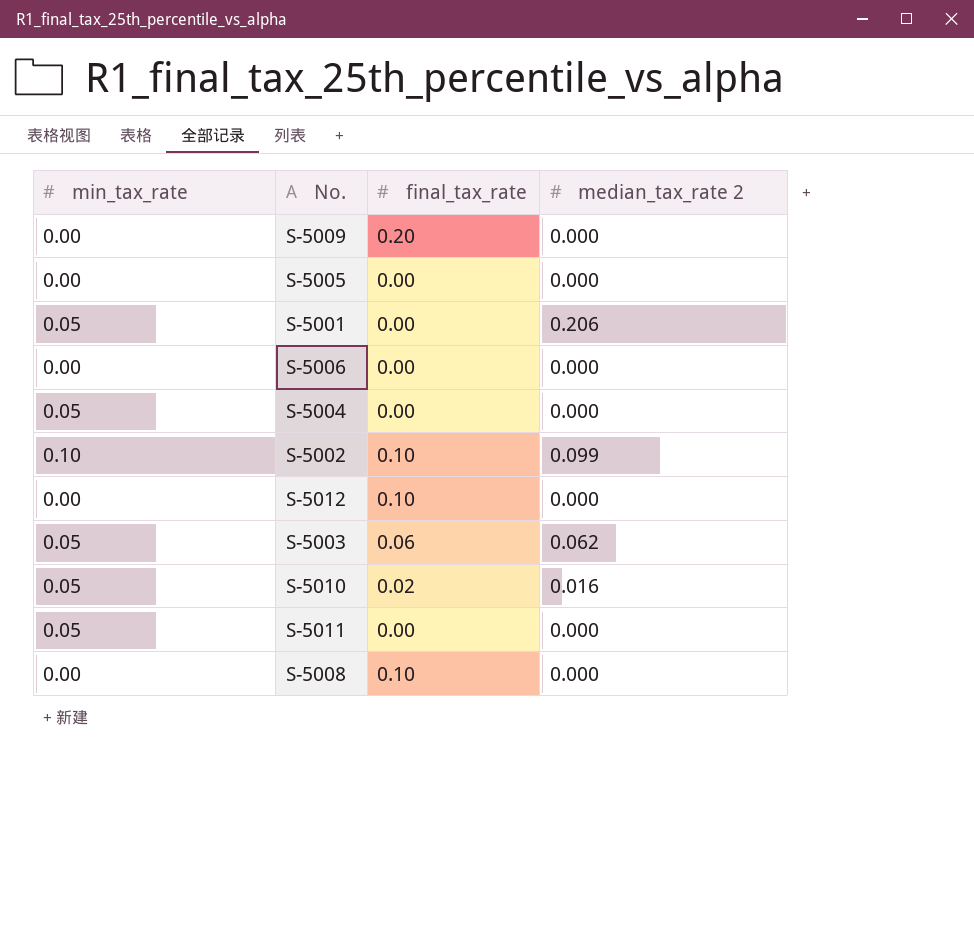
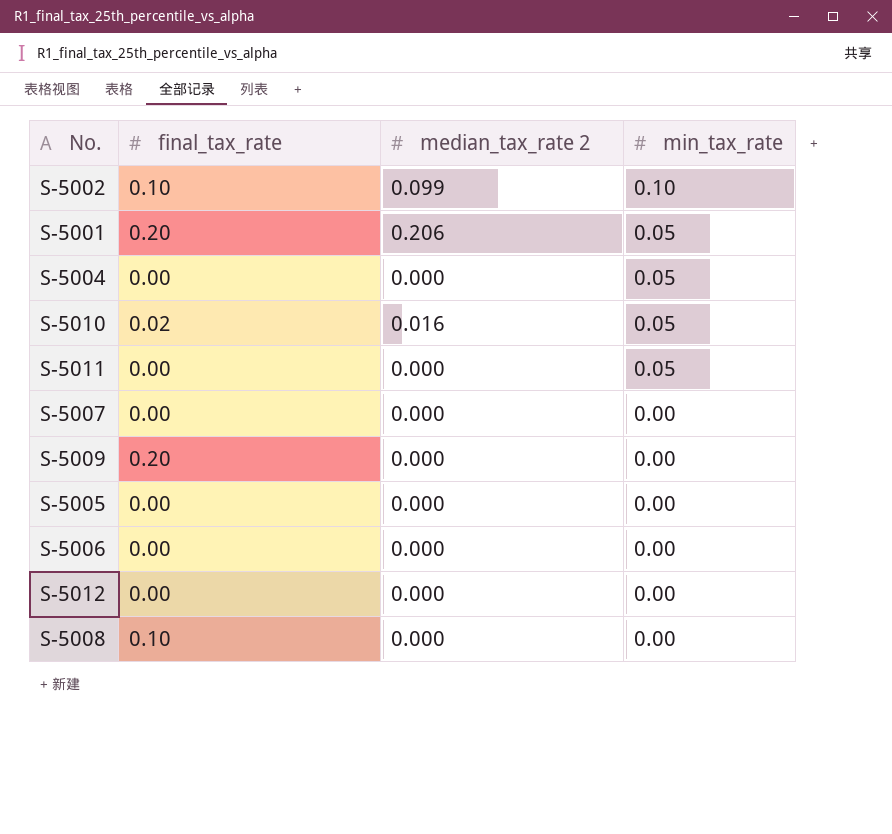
row order: none -> min_tax_rate descending
column min_tax_rate | position: 1 -> 4
row S-5003: 0.05 | 0.06 | 0.062 -> none
S-5001 | final_tax_rate: 0.00 -> 0.20
row S-5007: none -> 0.00 | 0.000 | 0.00
S-5012 | final_tax_rate: 0.10 -> 0.00

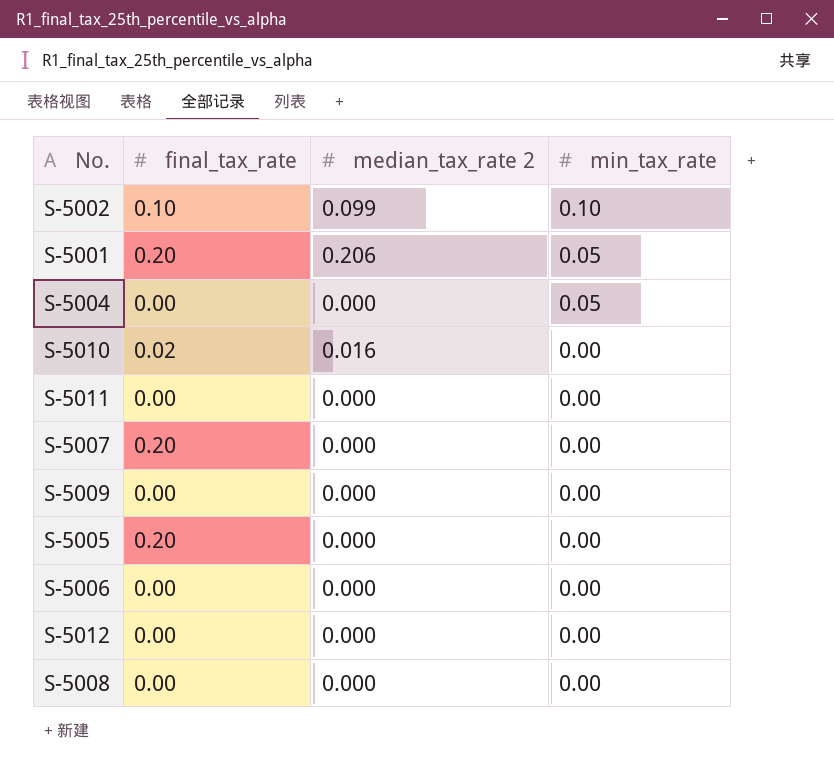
S-5010 | min_tax_rate: 0.05 -> 0.00
S-5011 | min_tax_rate: 0.05 -> 0.00
S-5007 | final_tax_rate: 0.00 -> 0.20
S-5009 | final_tax_rate: 0.20 -> 0.00
S-5005 | final_tax_rate: 0.00 -> 0.20
S-5008 | final_tax_rate: 0.10 -> 0.00

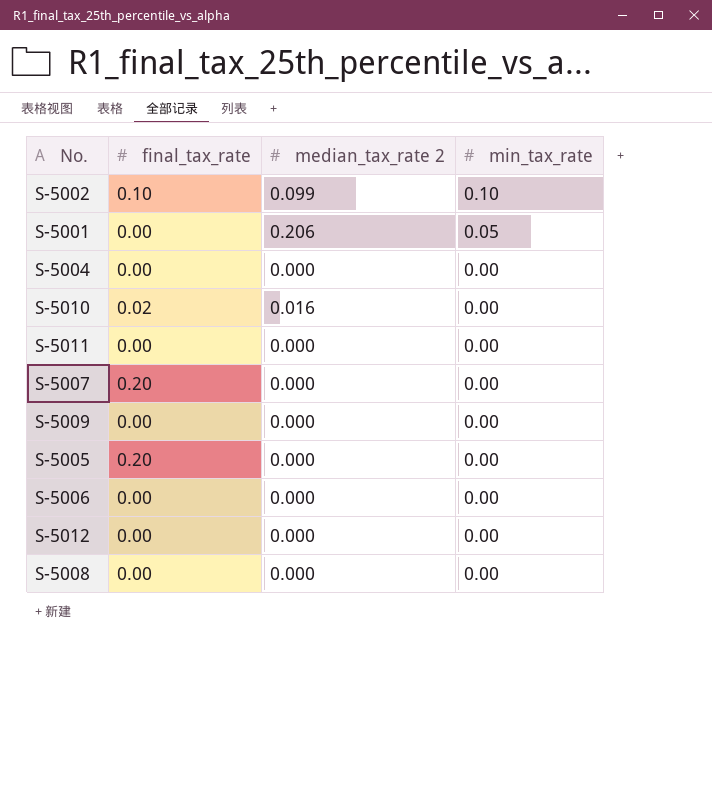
S-5001 | final_tax_rate: 0.20 -> 0.00
S-5004 | min_tax_rate: 0.05 -> 0.00

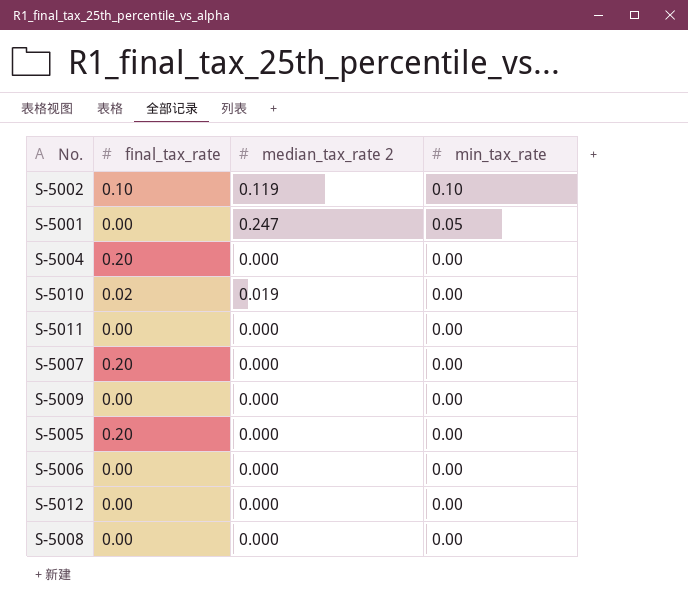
S-5002 | median_tax_rate 2: 0.099 -> 0.119
S-5001 | median_tax_rate 2: 0.206 -> 0.247
S-5004 | final_tax_rate: 0.00 -> 0.20
S-5010 | median_tax_rate 2: 0.016 -> 0.019

